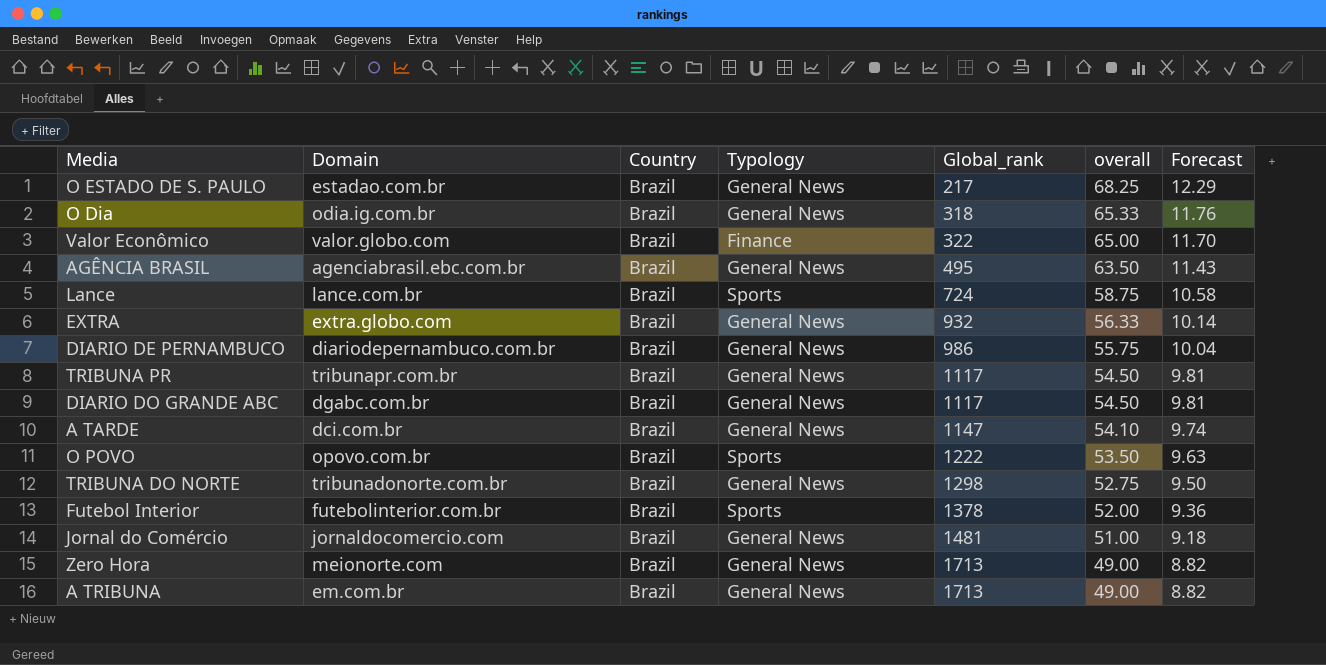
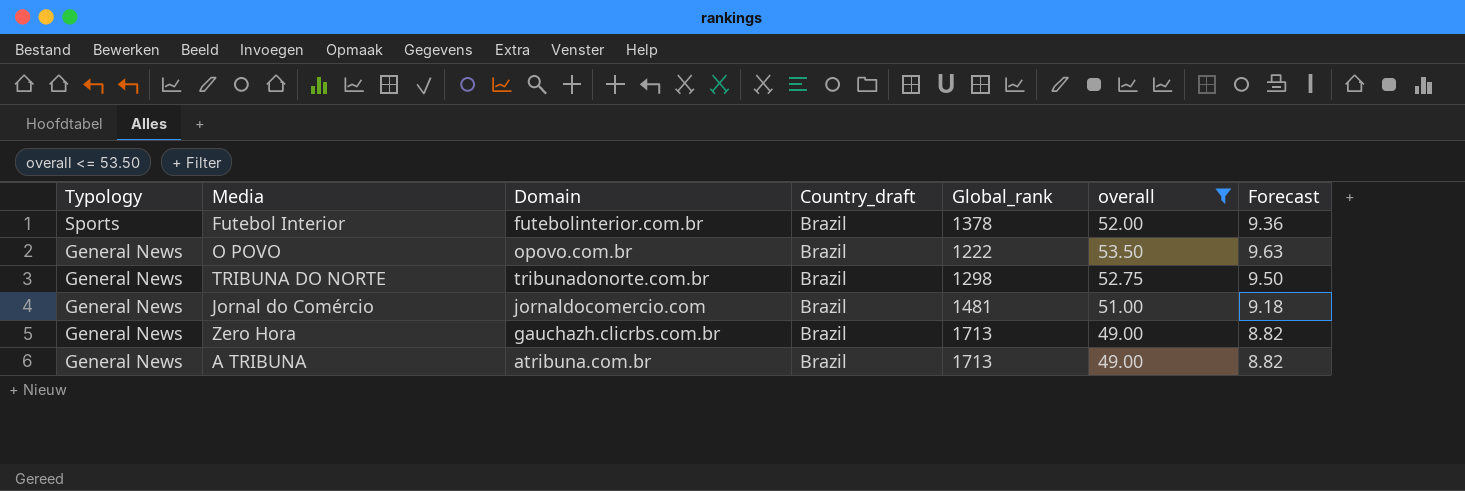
filter: none -> overall <= 53.50
row order: Global_rank ascending -> Typology descending
column Typology | position: 4 -> 1
column name: Country -> Country_draft
O POVO | Typology: Sports -> General News
Zero Hora | Domain: meionorte.com -> gauchazh.clicrbs.com.br
A TRIBUNA | Domain: em.com.br -> atribuna.com.br

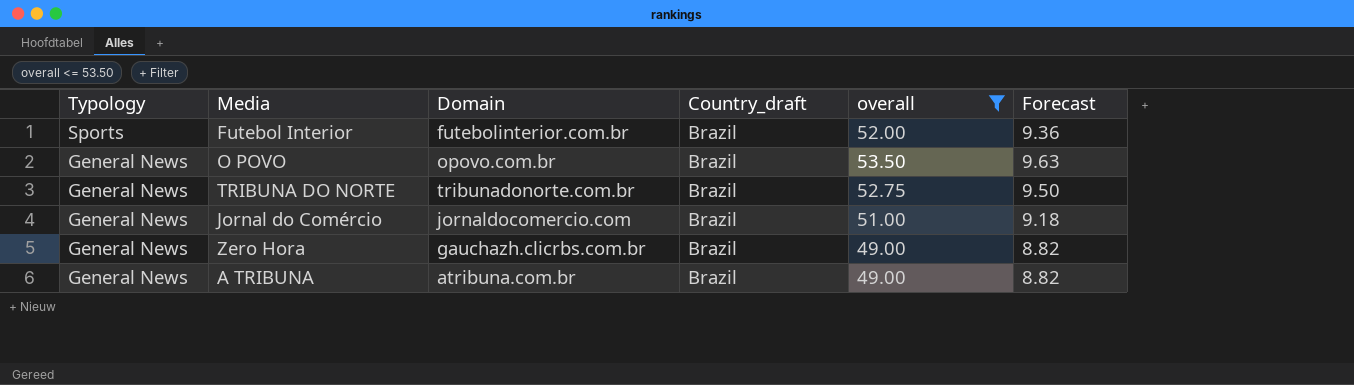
column Global_rank | position: 5 -> none

